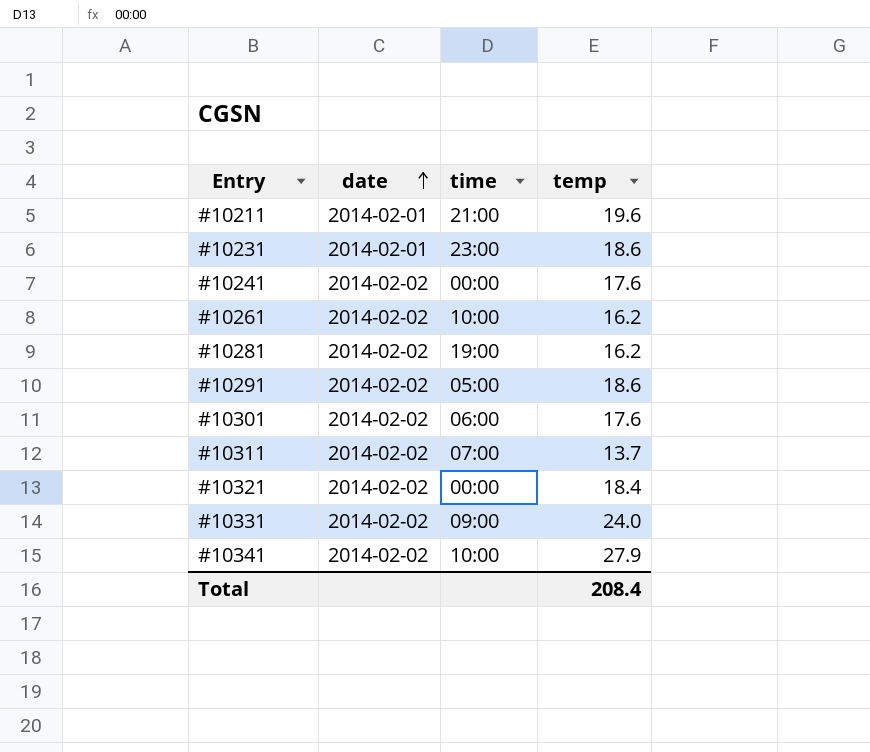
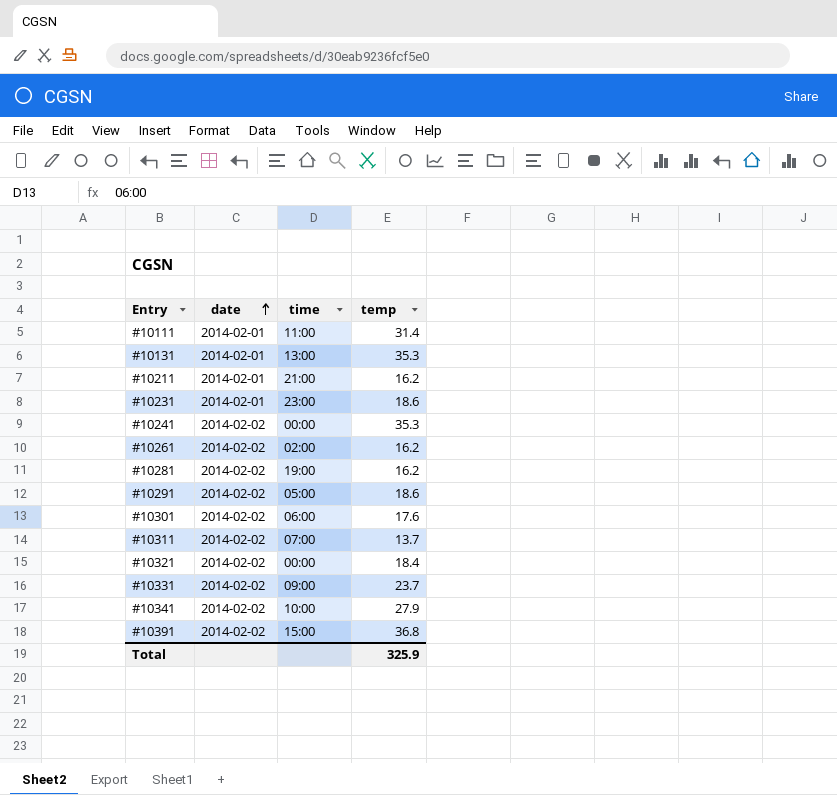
row #10111: none -> 2014-02-01 | 11:00 | 31.4
row #10131: none -> 2014-02-01 | 13:00 | 35.3
#10211 | temp: 19.6 -> 16.2
#10241 | temp: 17.6 -> 35.3
#10261 | time: 10:00 -> 02:00
#10331 | temp: 24.0 -> 23.7
row #10391: none -> 2014-02-02 | 15:00 | 36.8
Total | temp: 208.4 -> 325.9

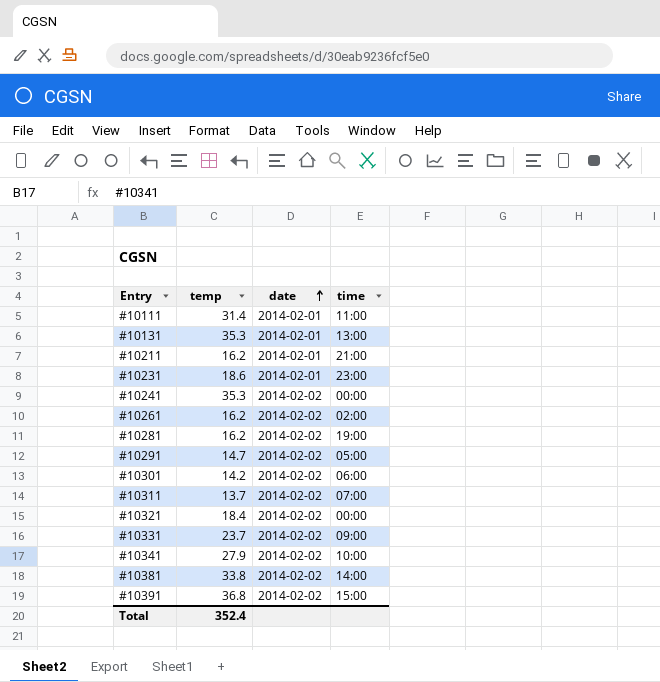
column temp | position: 4 -> 2
#10291 | temp: 18.6 -> 14.7
#10301 | temp: 17.6 -> 14.2
row #10381: none -> 33.8 | 2014-02-02 | 14:00
Total | temp: 325.9 -> 352.4

